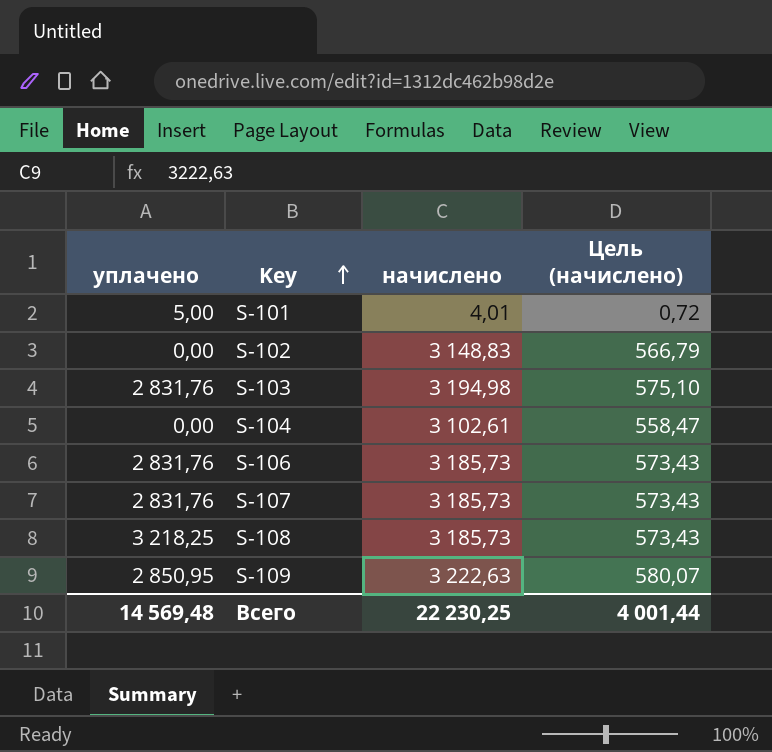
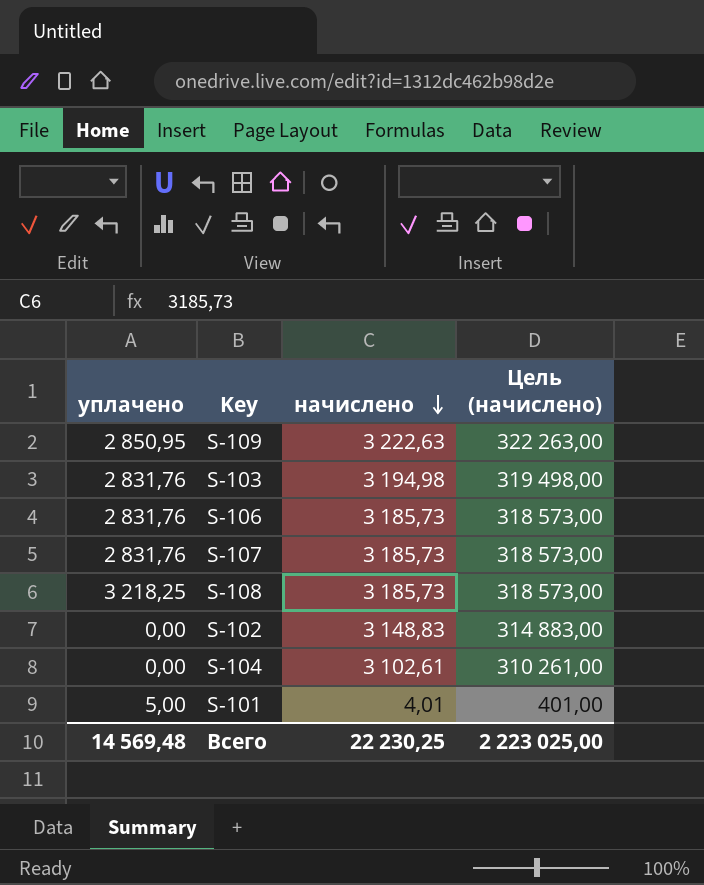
row order: Key ascending -> начислено descending
column Цель (начислено) | formula: [начислено] * 0,18 -> [начислено] * 100
Всего | Цель (начислено): 4 001,44 -> 2 223 025,00

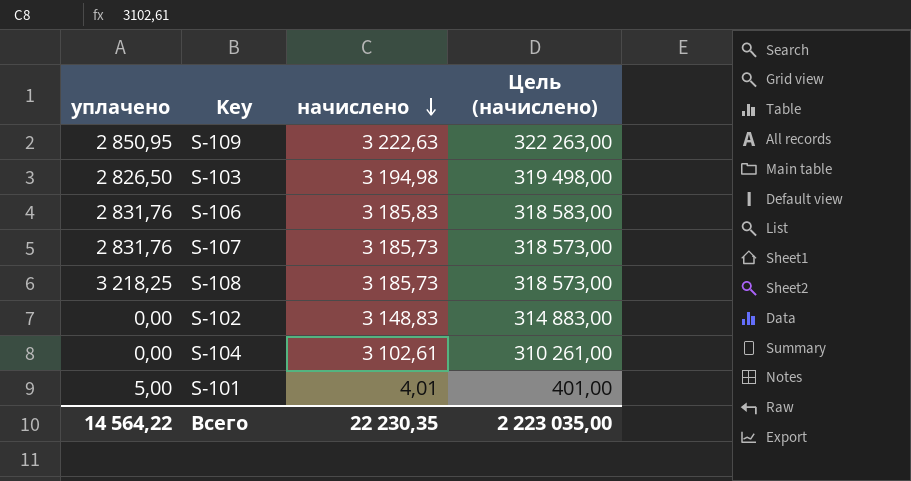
S-103 | уплачено: 2 831,76 -> 2 826,50
S-106 | начислено: 3 185,73 -> 3 185,83
S-106 | Цель (начислено): 318 573,00 -> 318 583,00
Всего | уплачено: 14 569,48 -> 14 564,22
Всего | начислено: 22 230,25 -> 22 230,35
Всего | Цель (начислено): 2 223 025,00 -> 2 223 035,00

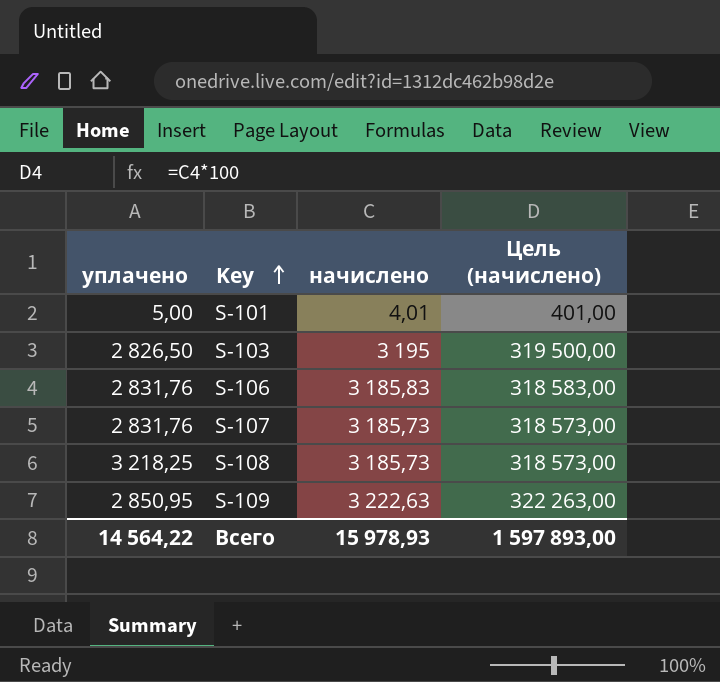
row order: начислено descending -> Key ascending
row S-102: 0,00 | 3 148,83 | 314 883,00 -> none
row S-104: 0,00 | 3 102,61 | 310 261,00 -> none
S-103 | начислено: 3 194,98 -> 3 195
S-103 | Цель (начислено): 319 498,00 -> 319 500,00
Всего | начислено: 22 230,35 -> 15 978,93
Всего | Цель (начислено): 2 223 035,00 -> 1 597 893,00

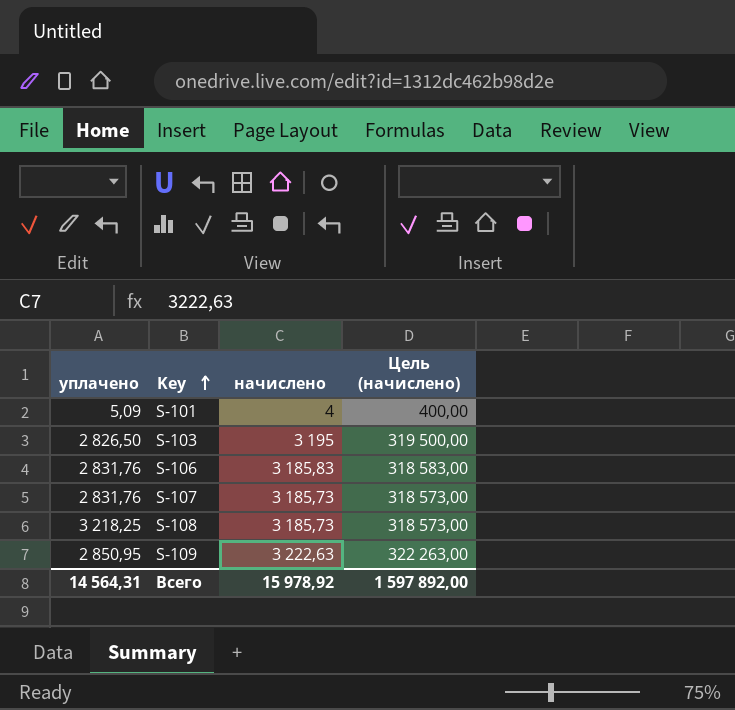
S-101 | уплачено: 5,00 -> 5,09
S-101 | начислено: 4,01 -> 4
S-101 | Цель (начислено): 401,00 -> 400,00
Всего | уплачено: 14 564,22 -> 14 564,31
Всего | начислено: 15 978,93 -> 15 978,92
Всего | Цель (начислено): 1 597 893,00 -> 1 597 892,00

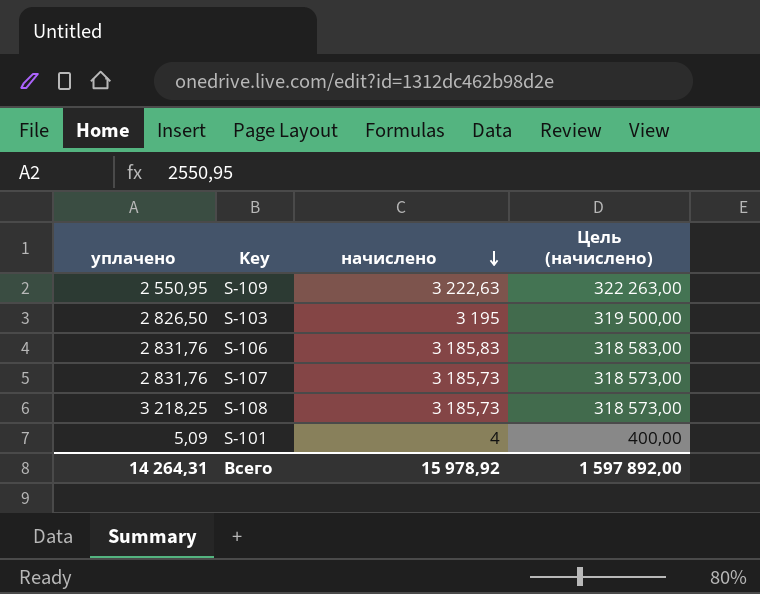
row order: Key ascending -> начислено descending
S-109 | уплачено: 2 850,95 -> 2 550,95
Всего | уплачено: 14 564,31 -> 14 264,31

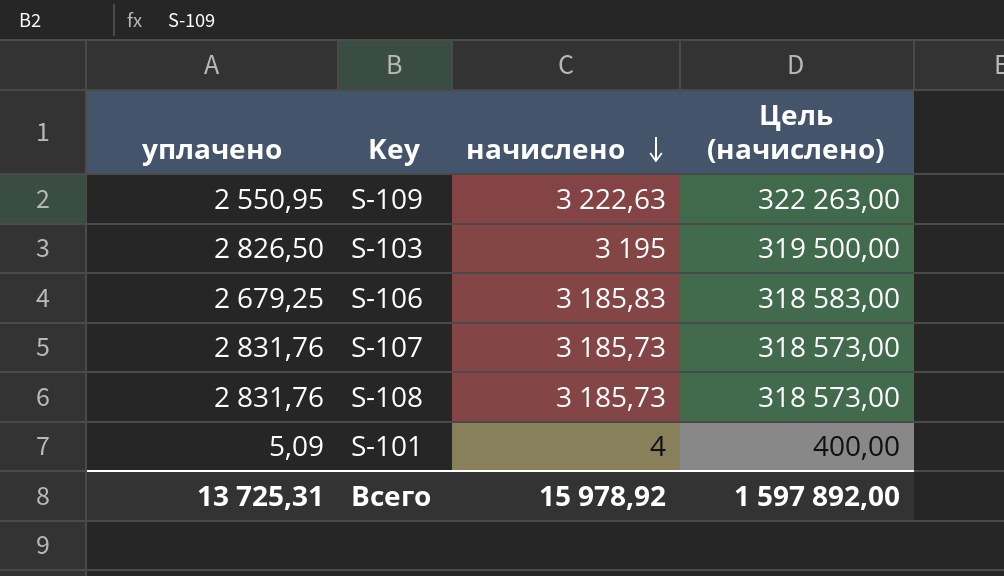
S-106 | уплачено: 2 831,76 -> 2 679,25
S-108 | уплачено: 3 218,25 -> 2 831,76
Всего | уплачено: 14 264,31 -> 13 725,31

